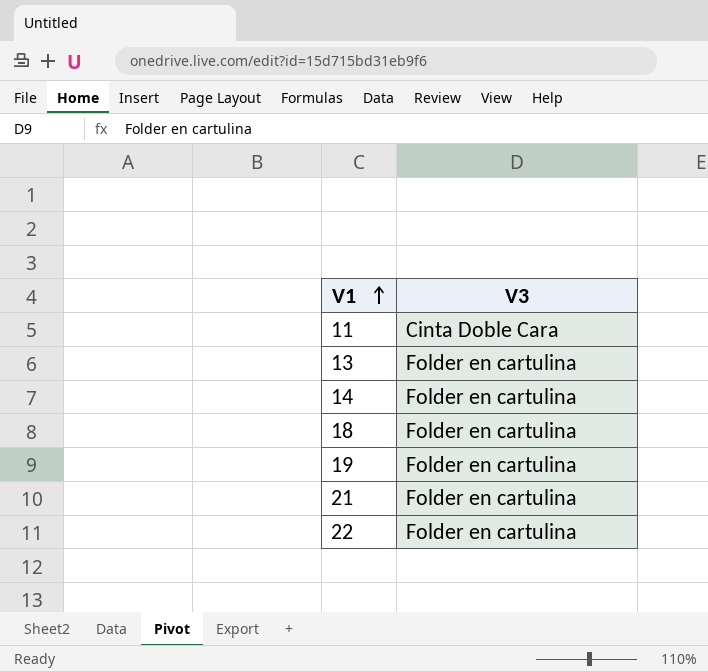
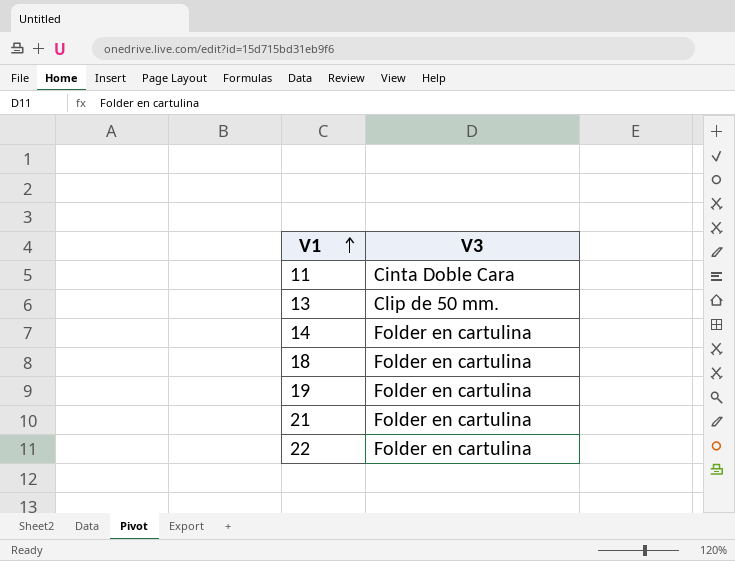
13 | V3: Folder en cartulina -> Clip de 50 mm.

